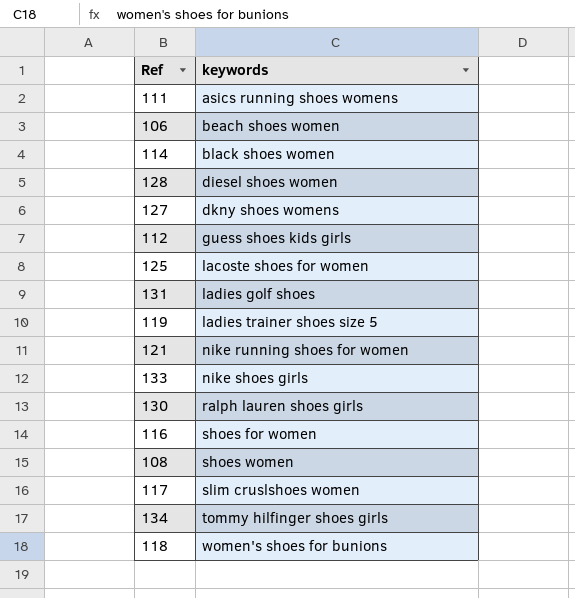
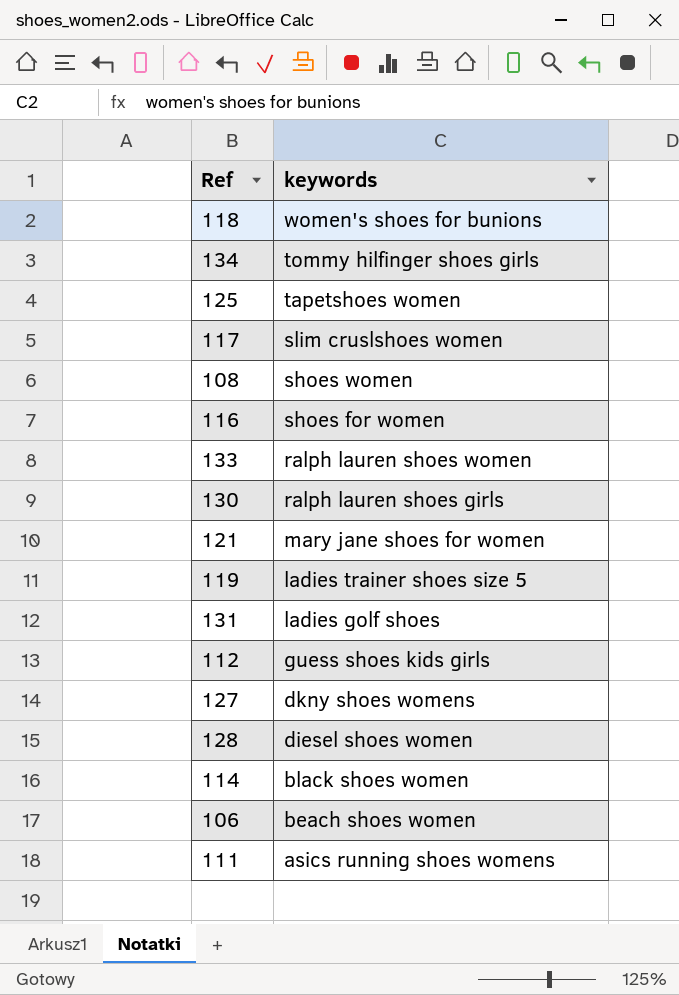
row order: keywords ascending -> keywords descending
125 | keywords: lacoste shoes for women -> tapetshoes women
133 | keywords: nike shoes girls -> ralph lauren shoes women
121 | keywords: nike running shoes for women -> mary jane shoes for women

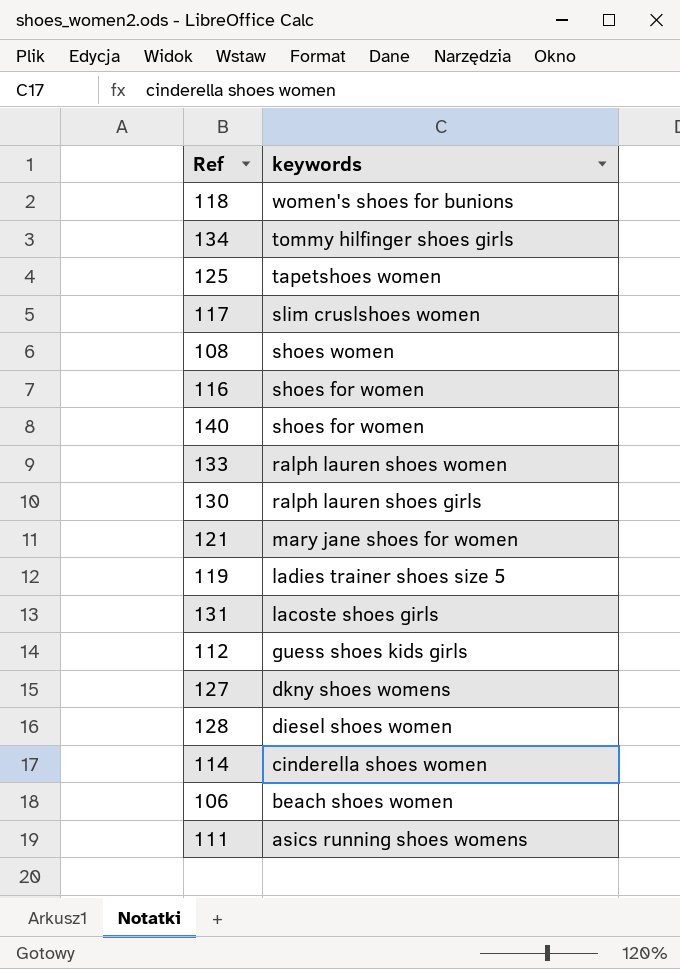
row 140: none -> shoes for women
131 | keywords: ladies golf shoes -> lacoste shoes girls
114 | keywords: black shoes women -> cinderella shoes women

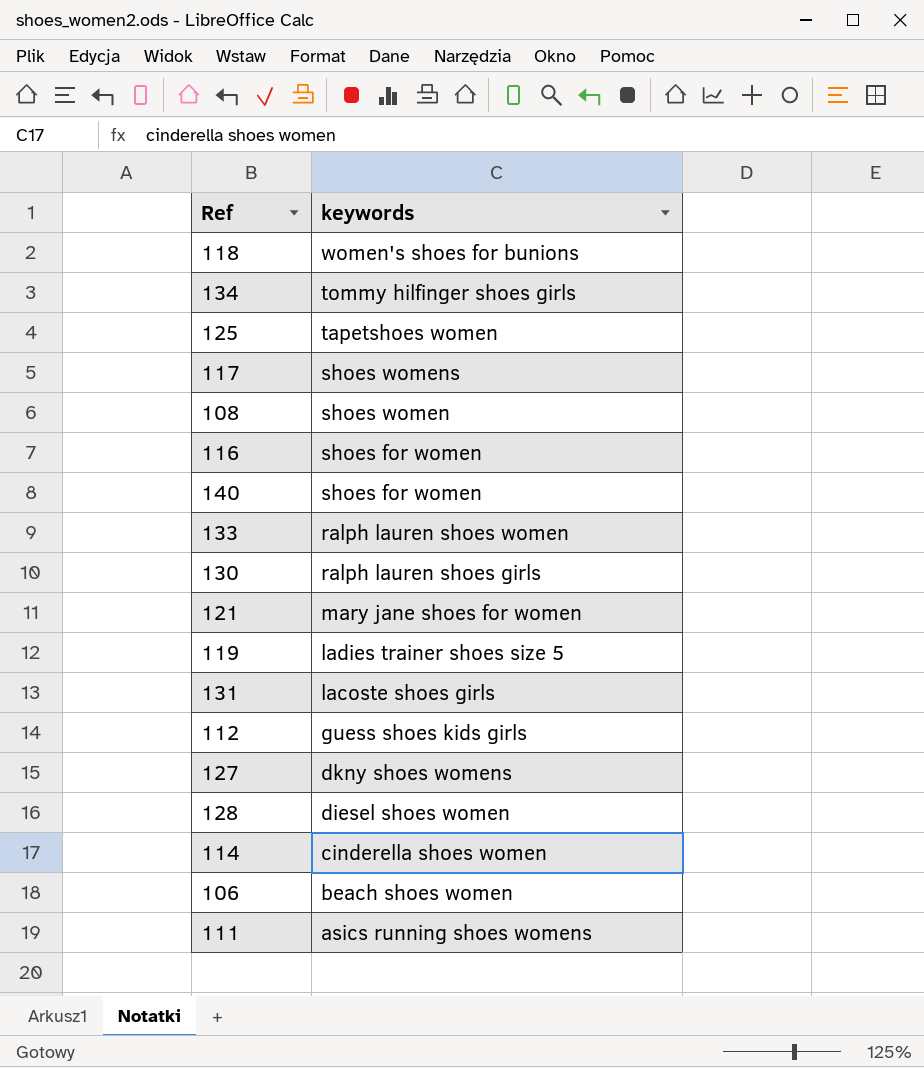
117 | keywords: slim cruslshoes women -> shoes womens

